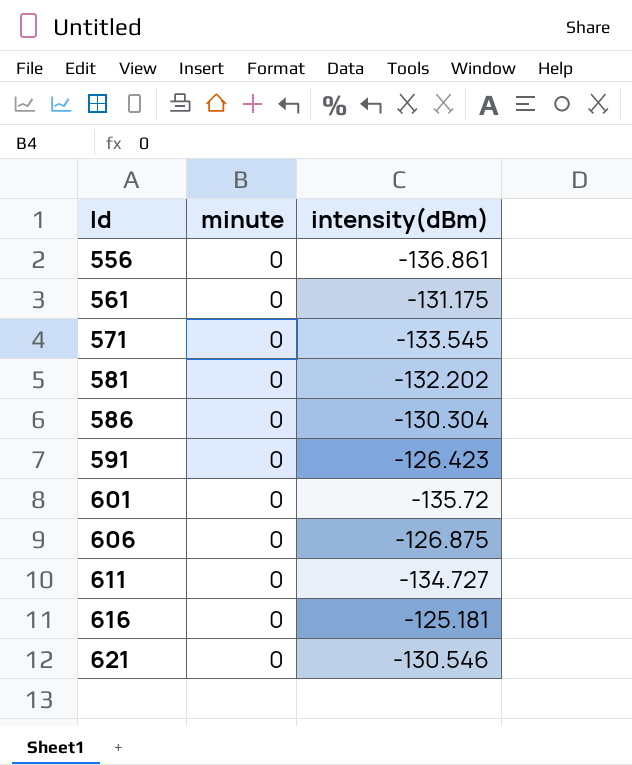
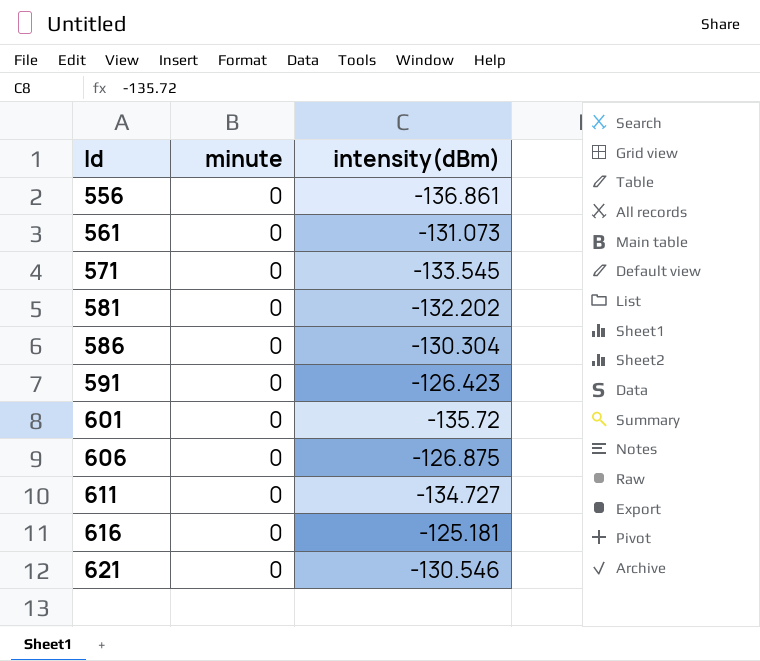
561 | intensity(dBm): -131.175 -> -131.073

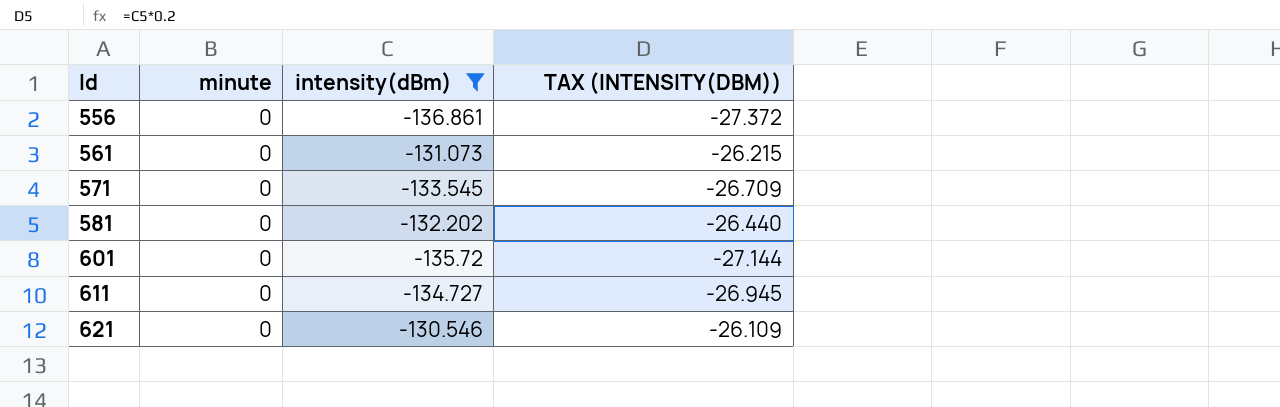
filter: none -> intensity(dBm) <= -130.546
column TAX (INTENSITY(DBM)) | formula: none -> [intensity(dBm)] * 0.2

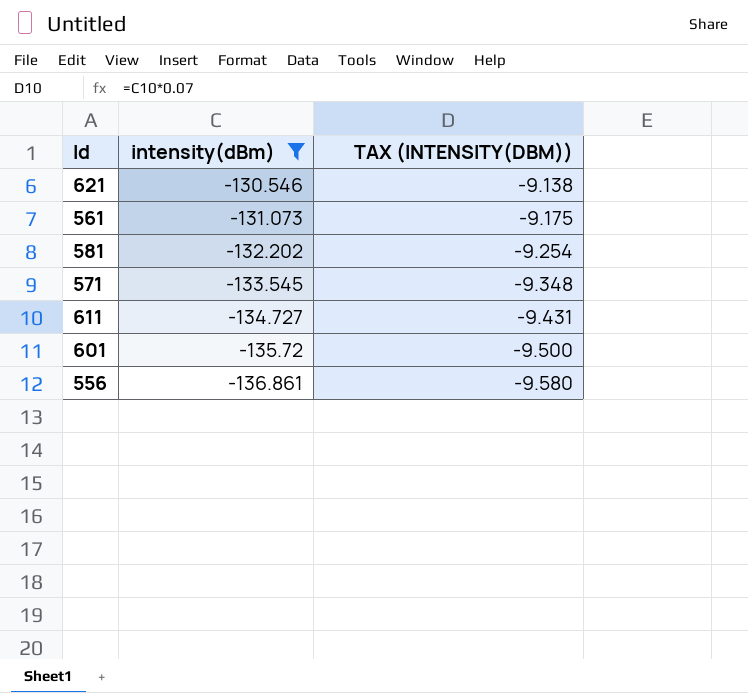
row order: Id ascending -> intensity(dBm) descending
column minute | position: 2 -> none
column TAX (INTENSITY(DBM)) | formula: [intensity(dBm)] * 0.2 -> [intensity(dBm)] * 0.07

